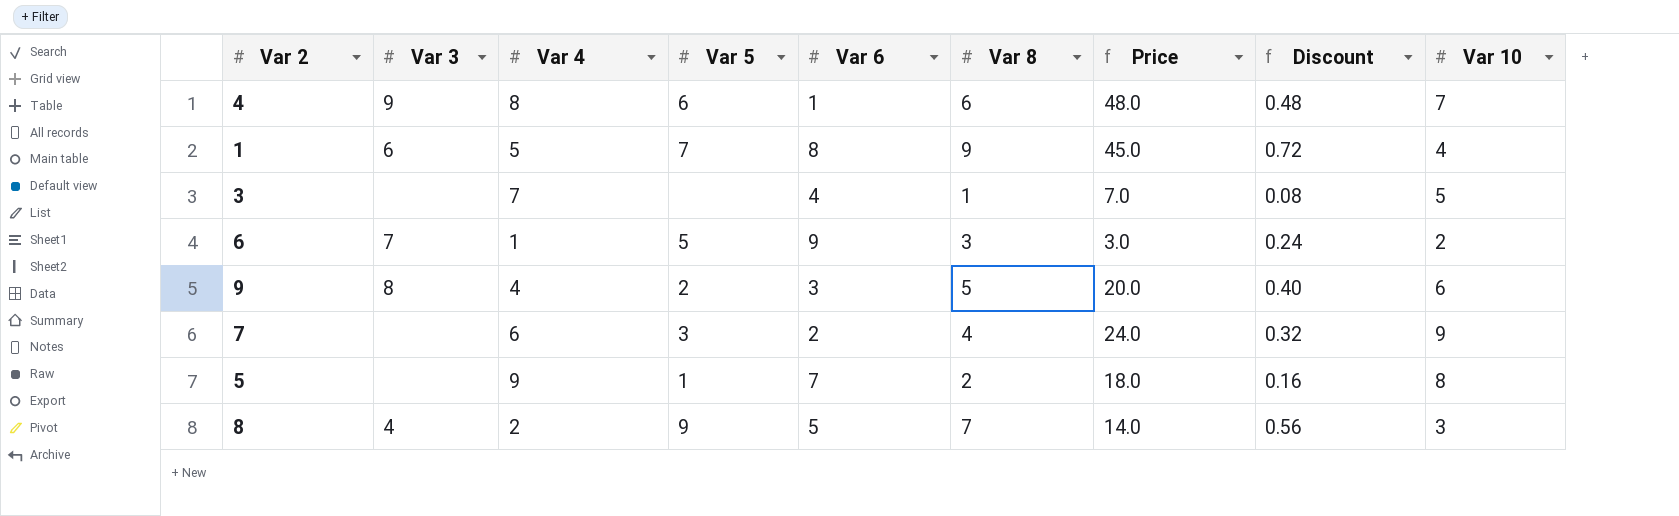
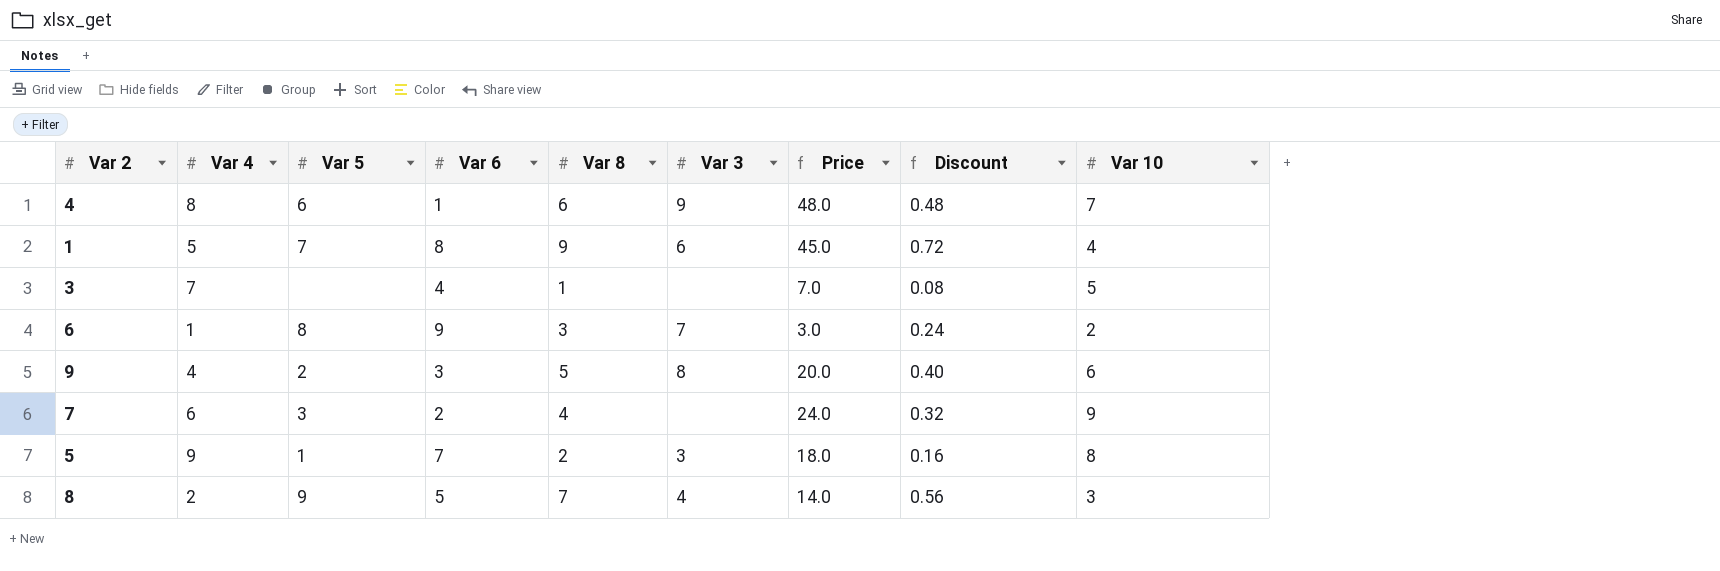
column Var 3 | position: 2 -> 6
6 | Var 5: 5 -> 8
5 | Var 3: none -> 3

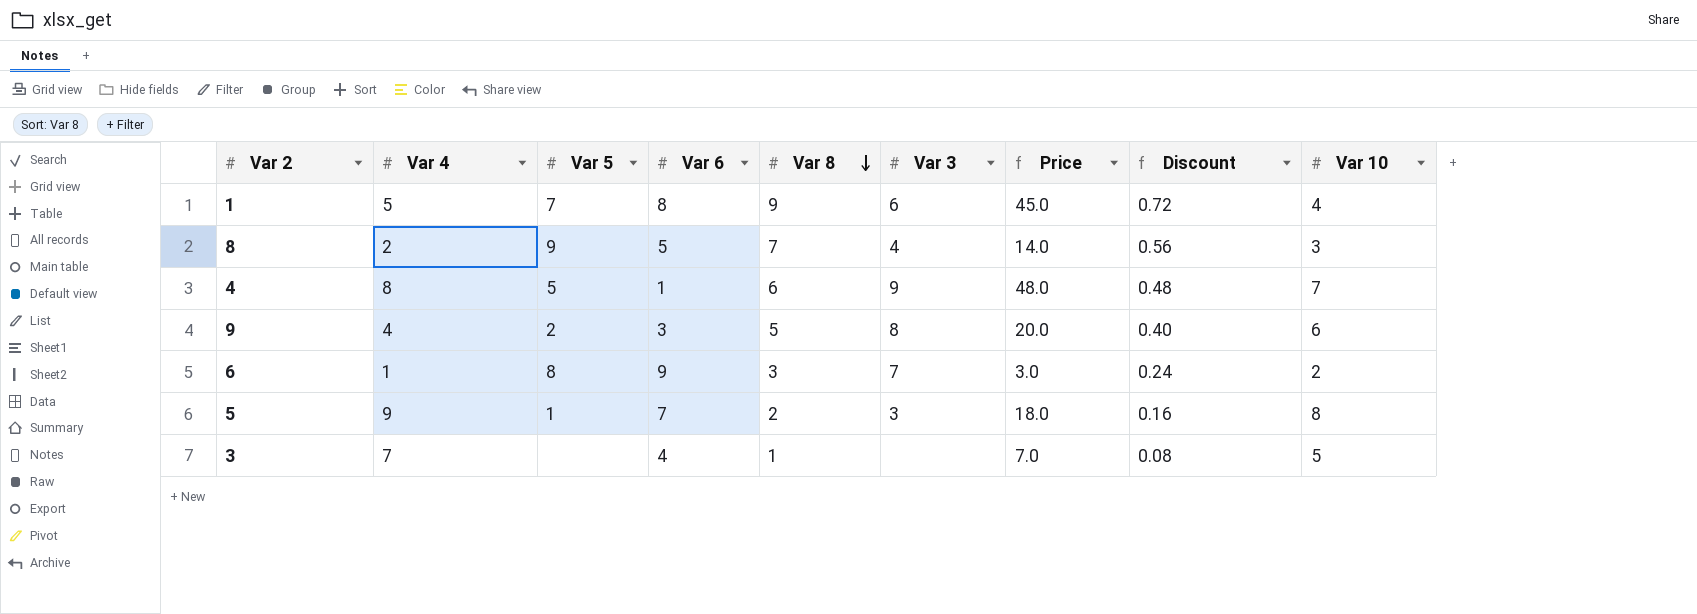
row order: none -> Var 8 descending
row 7: 6 | 3 | 2 | 4 | none | 24.0 | 0.32 | 9 -> none
4 | Var 5: 6 -> 5

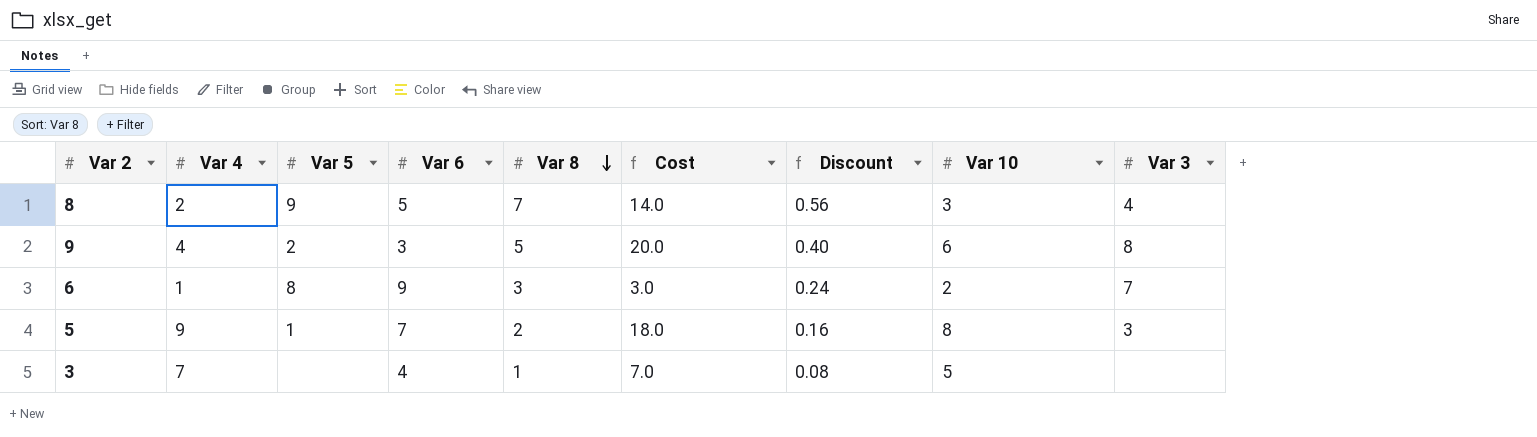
column name: Price -> Cost
column Var 3 | position: 6 -> 9
row 1: 5 | 7 | 8 | 9 | 6 | 45.0 | 0.72 | 4 -> none
row 4: 8 | 5 | 1 | 6 | 9 | 48.0 | 0.48 | 7 -> none

